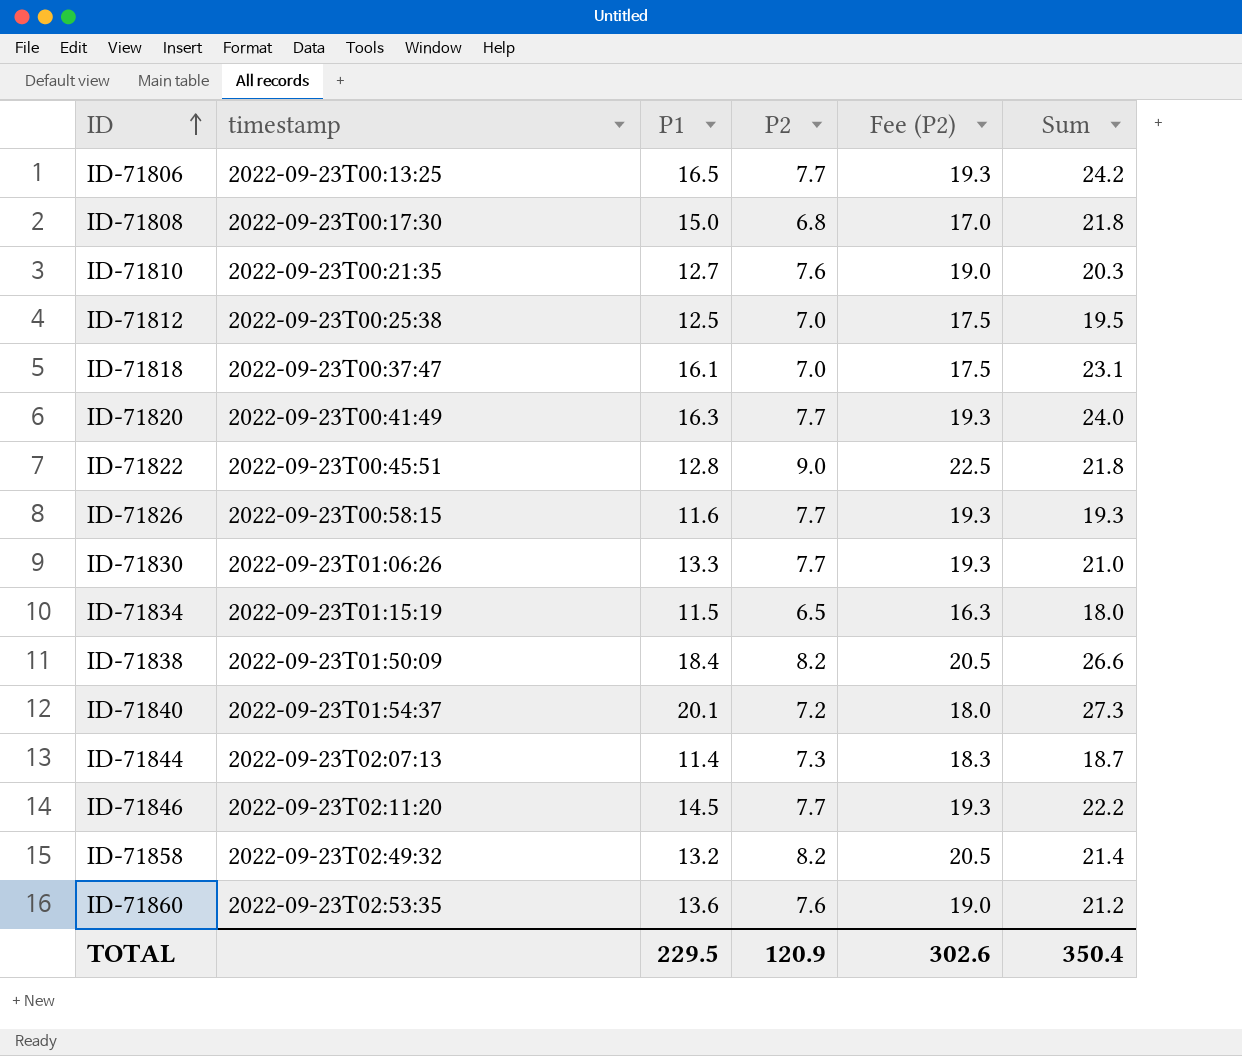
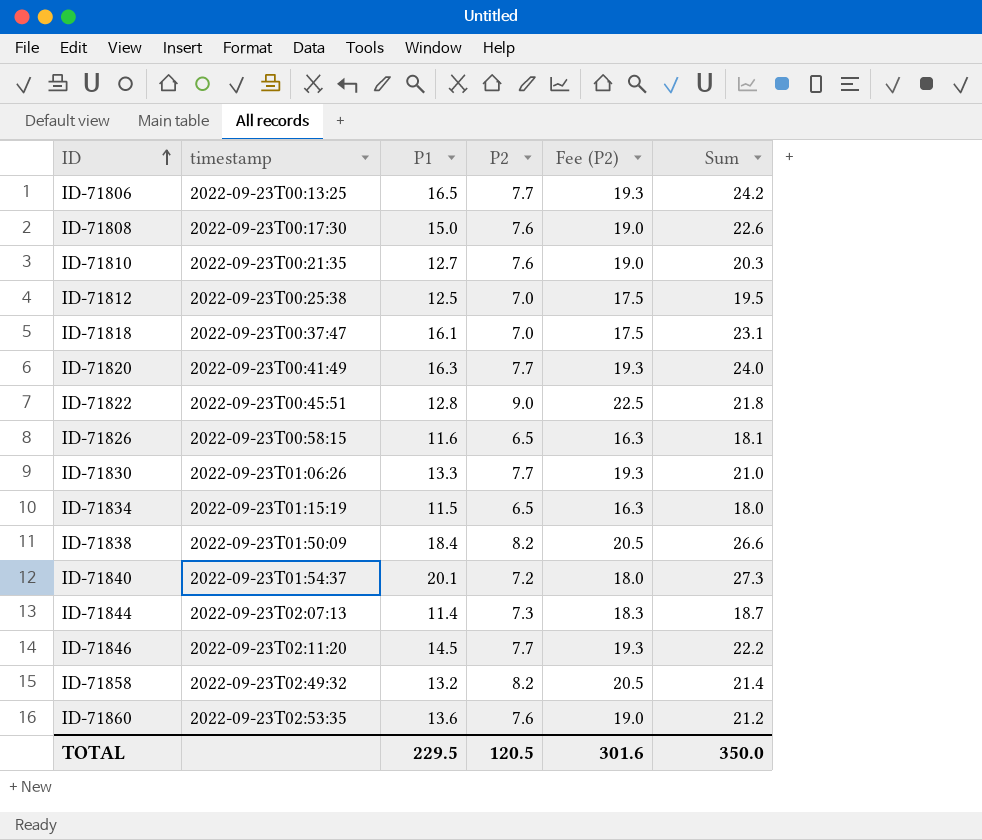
ID-71808 | P2: 6.8 -> 7.6
ID-71808 | Fee (P2): 17.0 -> 19.0
ID-71808 | Sum: 21.8 -> 22.6
ID-71826 | P2: 7.7 -> 6.5
ID-71826 | Fee (P2): 19.3 -> 16.3
ID-71826 | Sum: 19.3 -> 18.1
TOTAL | P2: 120.9 -> 120.5
TOTAL | Fee (P2): 302.6 -> 301.6
TOTAL | Sum: 350.4 -> 350.0

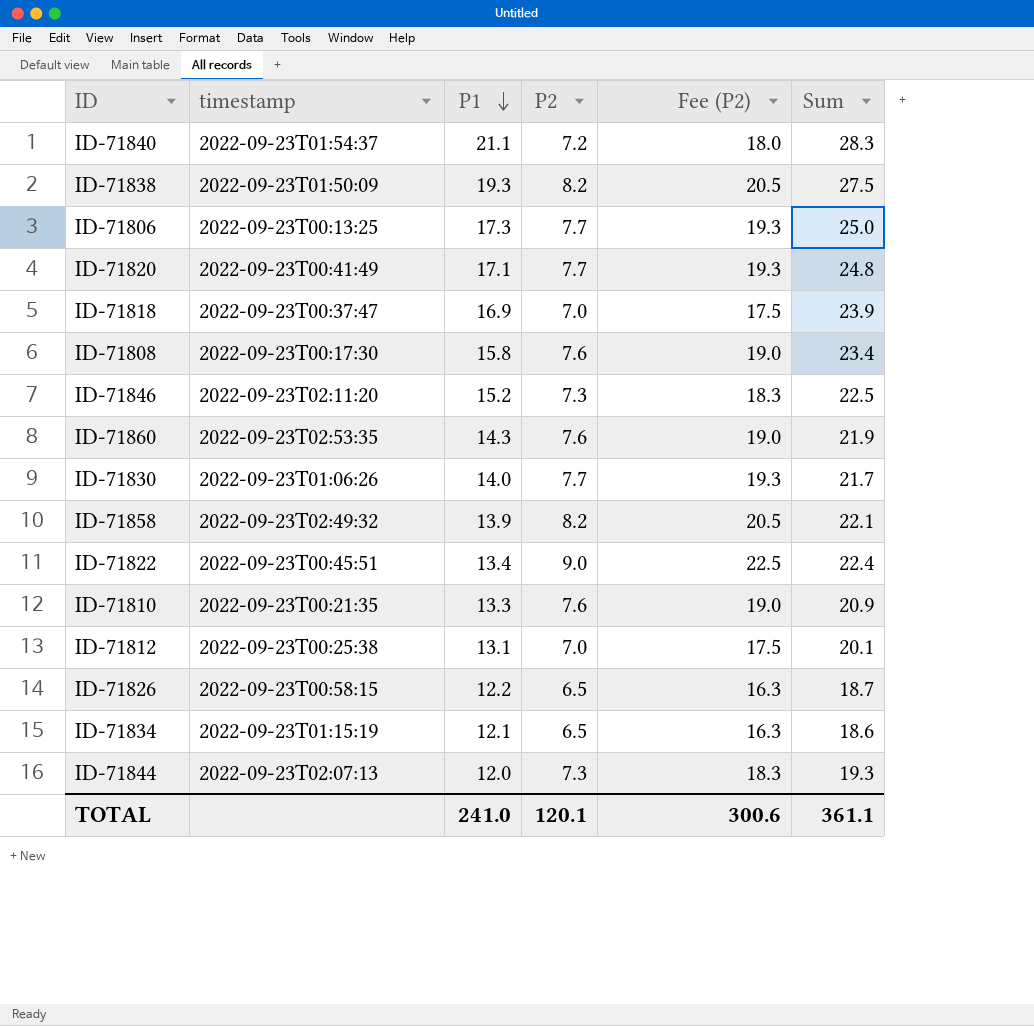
row order: ID ascending -> P1 descending
ID-71840 | P1: 20.1 -> 21.1
ID-71840 | Sum: 27.3 -> 28.3
ID-71838 | P1: 18.4 -> 19.3
ID-71838 | Sum: 26.6 -> 27.5
ID-71806 | P1: 16.5 -> 17.3
ID-71806 | Sum: 24.2 -> 25.0
ID-71820 | P1: 16.3 -> 17.1
ID-71820 | Sum: 24.0 -> 24.8
ID-71818 | P1: 16.1 -> 16.9
ID-71818 | Sum: 23.1 -> 23.9
ID-71808 | P1: 15.0 -> 15.8
ID-71808 | Sum: 22.6 -> 23.4
ID-71846 | P1: 14.5 -> 15.2
ID-71846 | P2: 7.7 -> 7.3
ID-71846 | Fee (P2): 19.3 -> 18.3
ID-71846 | Sum: 22.2 -> 22.5
ID-71860 | P1: 13.6 -> 14.3
ID-71860 | Sum: 21.2 -> 21.9
ID-71830 | P1: 13.3 -> 14.0
ID-71830 | Sum: 21.0 -> 21.7
ID-71858 | P1: 13.2 -> 13.9
ID-71858 | Sum: 21.4 -> 22.1
ID-71822 | P1: 12.8 -> 13.4
ID-71822 | Sum: 21.8 -> 22.4
ID-71810 | P1: 12.7 -> 13.3
ID-71810 | Sum: 20.3 -> 20.9
ID-71812 | P1: 12.5 -> 13.1
ID-71812 | Sum: 19.5 -> 20.1
ID-71826 | P1: 11.6 -> 12.2
ID-71826 | Sum: 18.1 -> 18.7
ID-71834 | P1: 11.5 -> 12.1
ID-71834 | Sum: 18.0 -> 18.6
ID-71844 | P1: 11.4 -> 12.0
ID-71844 | Sum: 18.7 -> 19.3
TOTAL | P1: 229.5 -> 241.0
TOTAL | P2: 120.5 -> 120.1
TOTAL | Fee (P2): 301.6 -> 300.6
TOTAL | Sum: 350.0 -> 361.1

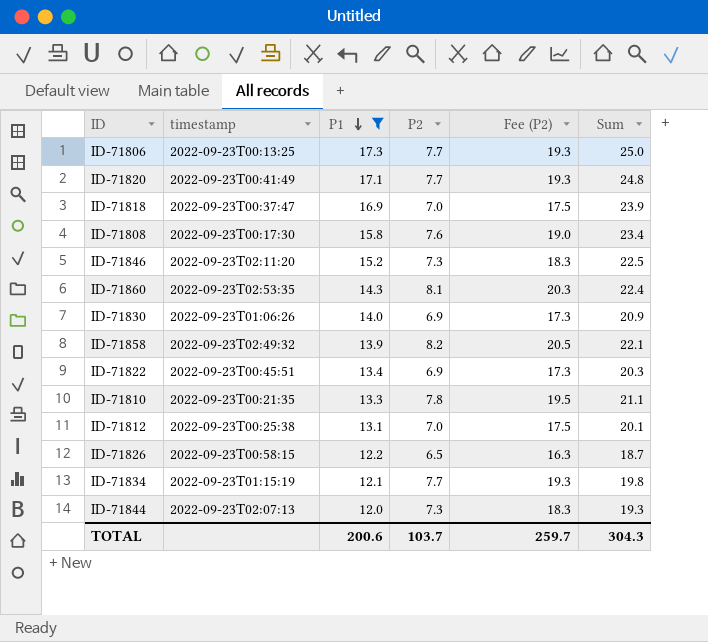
filter: none -> P1 <= 17.3
ID-71860 | P2: 7.6 -> 8.1
ID-71860 | Fee (P2): 19.0 -> 20.3
ID-71860 | Sum: 21.9 -> 22.4
ID-71830 | P2: 7.7 -> 6.9
ID-71830 | Fee (P2): 19.3 -> 17.3
ID-71830 | Sum: 21.7 -> 20.9
ID-71822 | P2: 9.0 -> 6.9
ID-71822 | Fee (P2): 22.5 -> 17.3
ID-71822 | Sum: 22.4 -> 20.3
ID-71810 | P2: 7.6 -> 7.8
ID-71810 | Fee (P2): 19.0 -> 19.5
ID-71810 | Sum: 20.9 -> 21.1
ID-71834 | P2: 6.5 -> 7.7
ID-71834 | Fee (P2): 16.3 -> 19.3
ID-71834 | Sum: 18.6 -> 19.8
TOTAL | P1: 241.0 -> 200.6
TOTAL | P2: 120.1 -> 103.7
TOTAL | Fee (P2): 300.6 -> 259.7
TOTAL | Sum: 361.1 -> 304.3

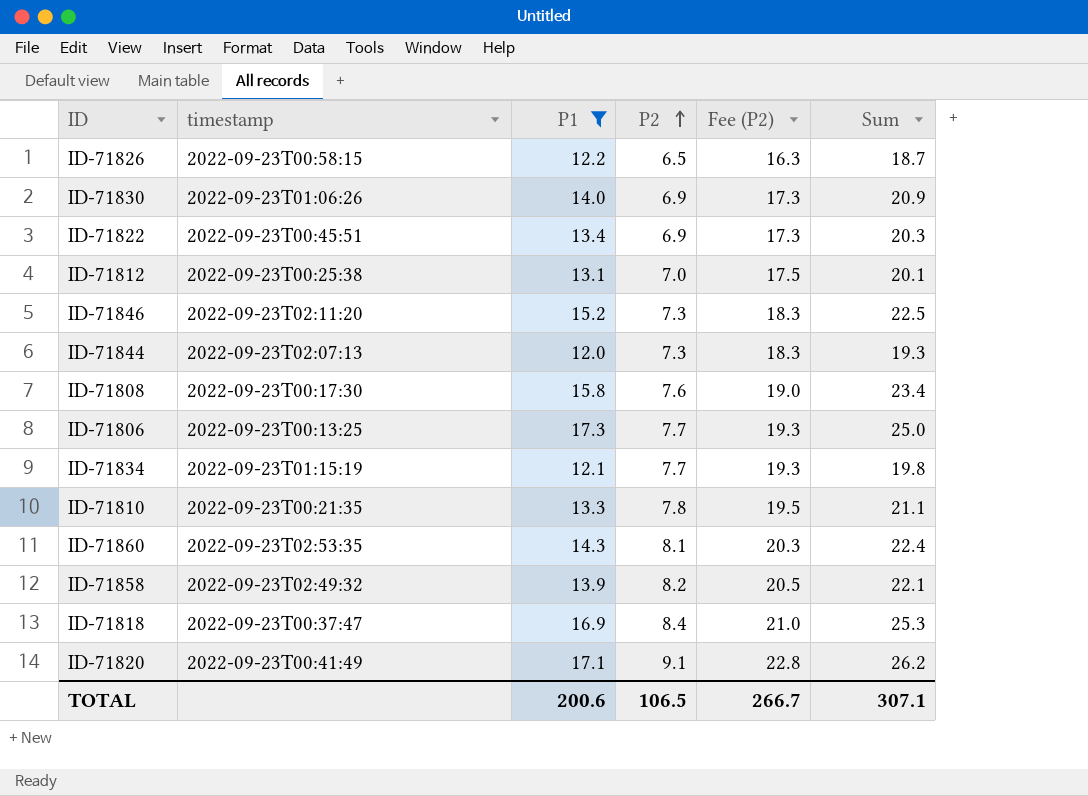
row order: P1 descending -> P2 ascending
ID-71818 | P2: 7.0 -> 8.4
ID-71818 | Fee (P2): 17.5 -> 21.0
ID-71818 | Sum: 23.9 -> 25.3
ID-71820 | P2: 7.7 -> 9.1
ID-71820 | Fee (P2): 19.3 -> 22.8
ID-71820 | Sum: 24.8 -> 26.2
TOTAL | P2: 103.7 -> 106.5
TOTAL | Fee (P2): 259.7 -> 266.7
TOTAL | Sum: 304.3 -> 307.1

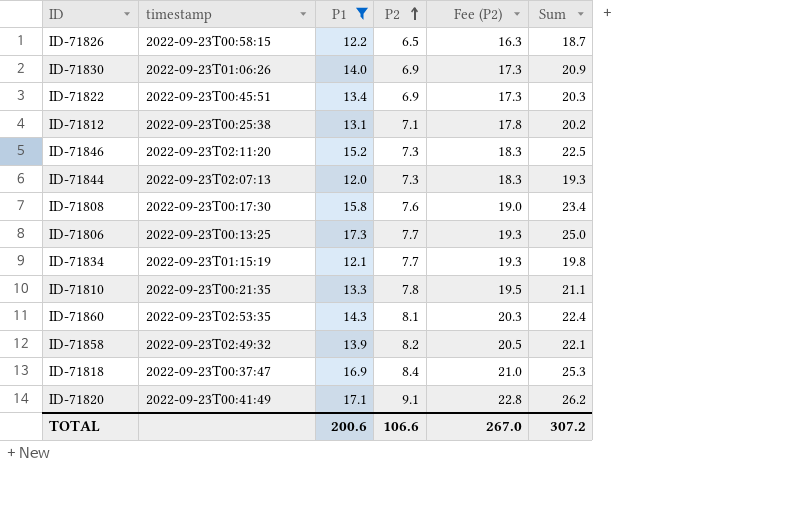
ID-71812 | P2: 7.0 -> 7.1
ID-71812 | Fee (P2): 17.5 -> 17.8
ID-71812 | Sum: 20.1 -> 20.2
TOTAL | P2: 106.5 -> 106.6
TOTAL | Fee (P2): 266.7 -> 267.0
TOTAL | Sum: 307.1 -> 307.2

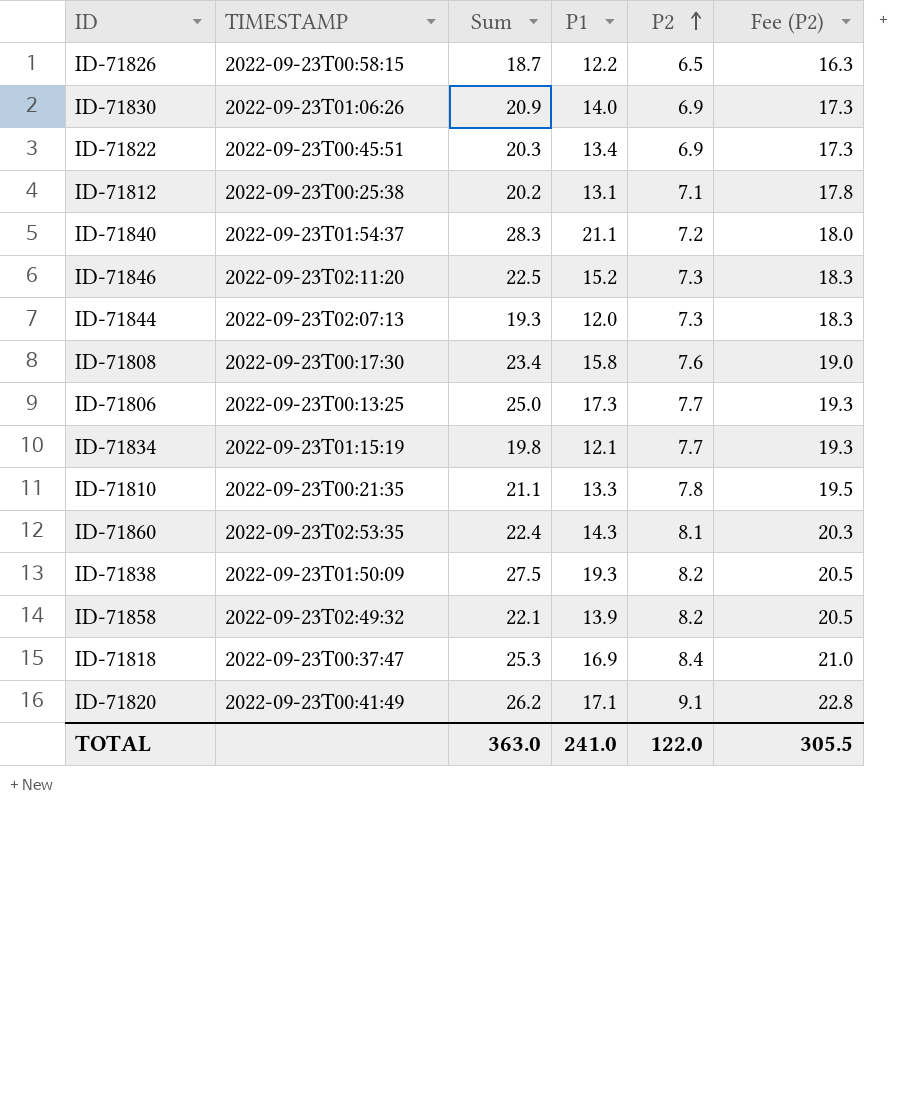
filter: P1 <= 17.3 -> none
column name: timestamp -> TIMESTAMP
column Sum | position: 6 -> 3
TOTAL | Sum: 307.2 -> 363.0
TOTAL | P1: 200.6 -> 241.0
TOTAL | P2: 106.6 -> 122.0
TOTAL | Fee (P2): 267.0 -> 305.5

